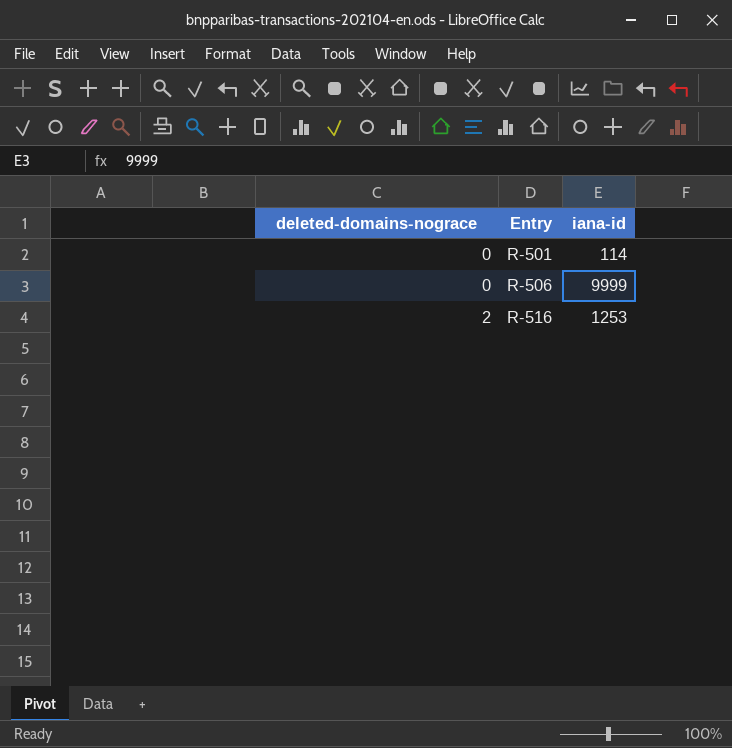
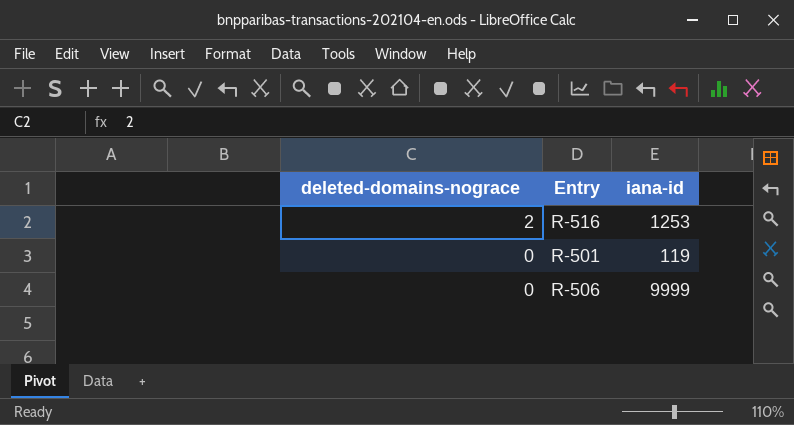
row order: deleted-domains-nograce ascending -> deleted-domains-nograce descending
R-501 | iana-id: 114 -> 119

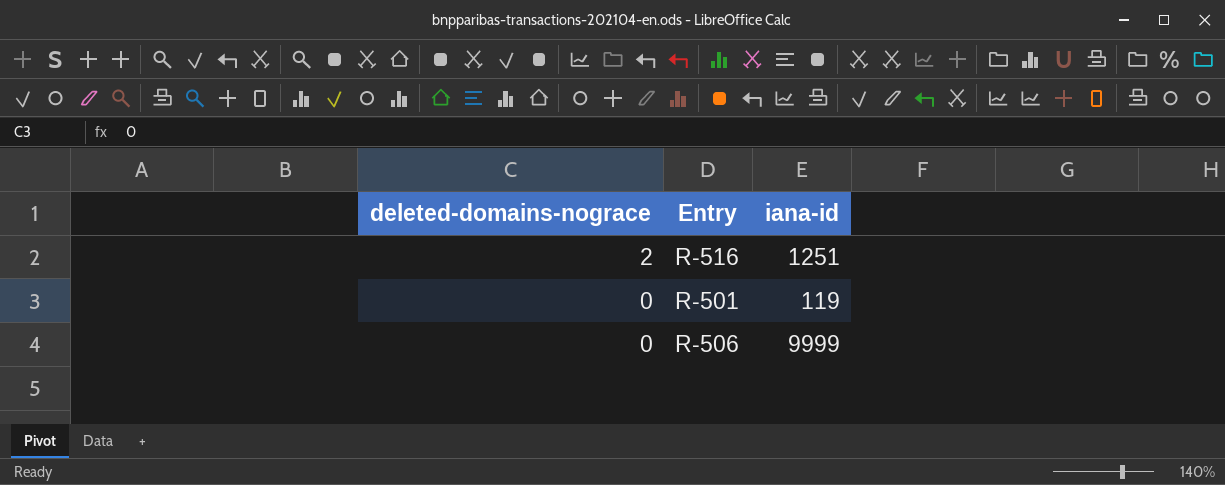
R-516 | iana-id: 1253 -> 1251

